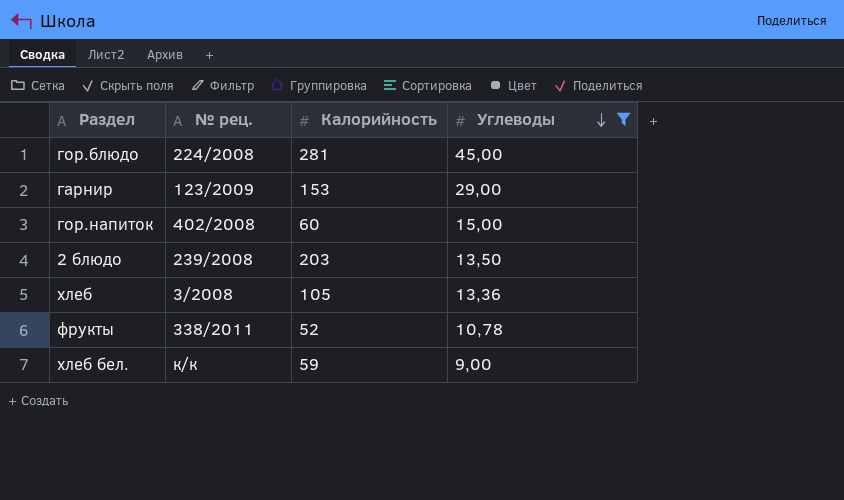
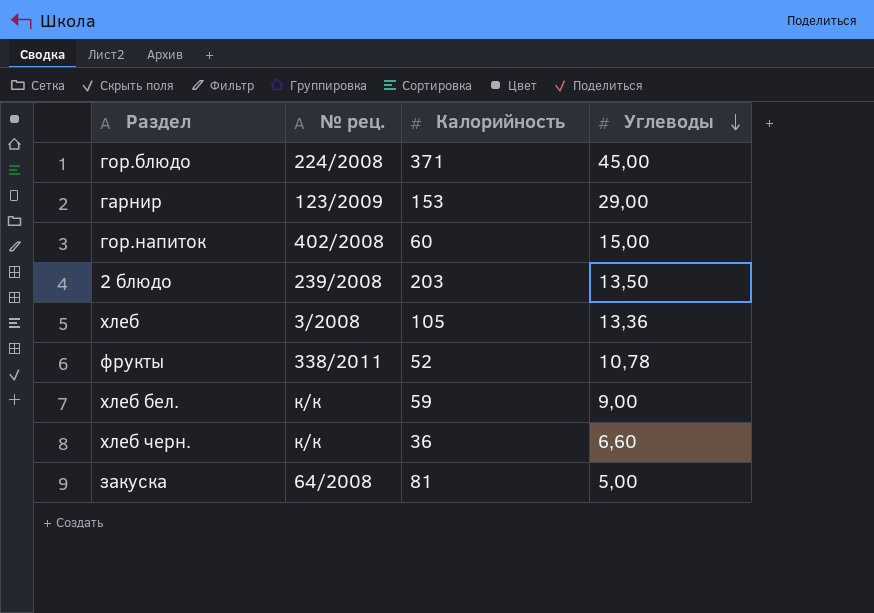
filter: Углеводы >= 9,00 -> none
гор.блюдо | Калорийность: 281 -> 371

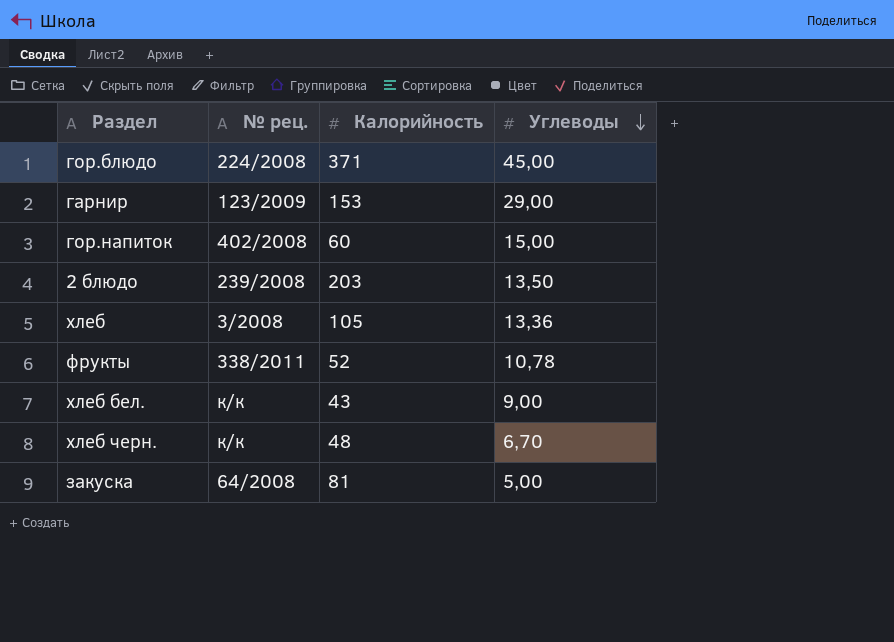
хлеб бел. | Калорийность: 59 -> 43
хлеб черн. | Калорийность: 36 -> 48
хлеб черн. | Углеводы: 6,60 -> 6,70

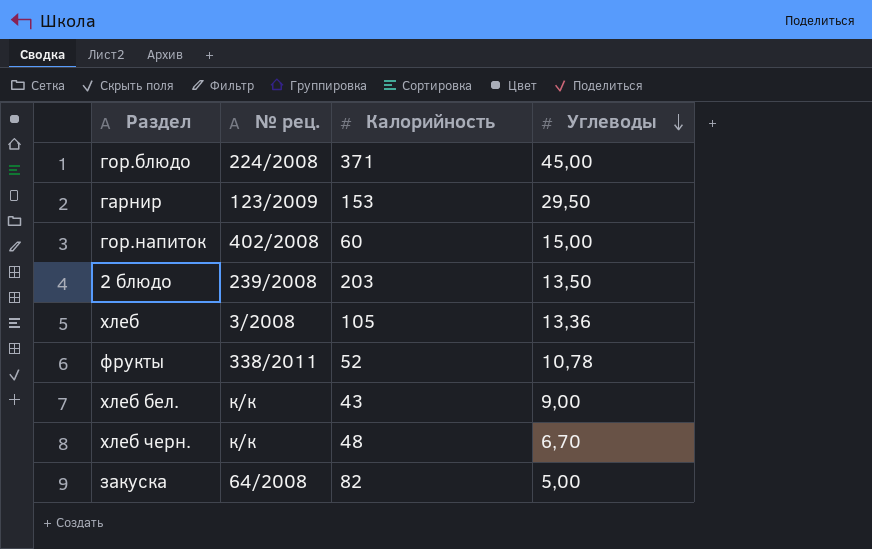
гарнир | Углеводы: 29,00 -> 29,50
закуска | Калорийность: 81 -> 82

